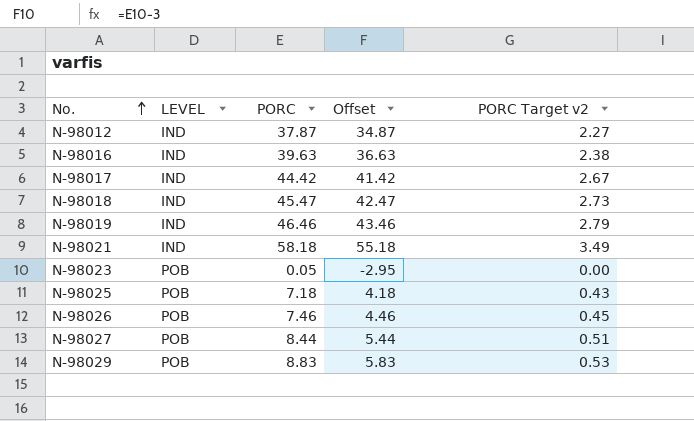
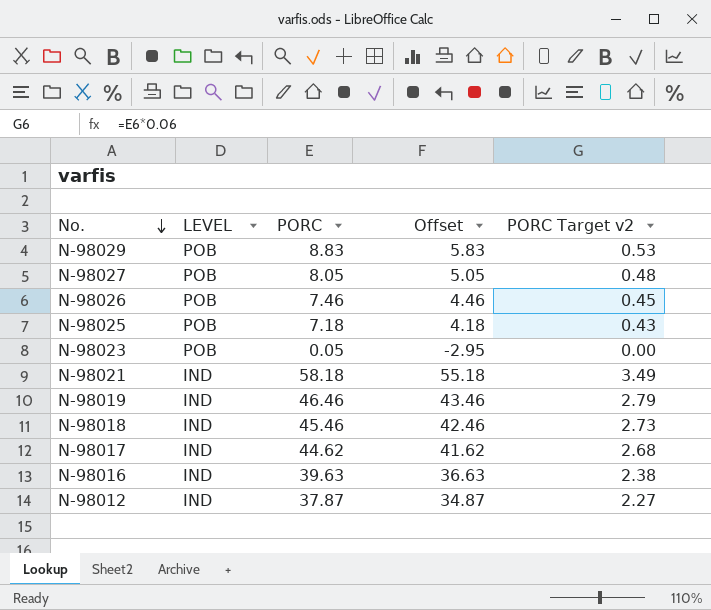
row order: No. ascending -> No. descending
N-98027 | PORC: 8.44 -> 8.05
N-98027 | Offset: 5.44 -> 5.05
N-98027 | PORC Target v2: 0.51 -> 0.48
N-98018 | PORC: 45.47 -> 45.46
N-98018 | Offset: 42.47 -> 42.46
N-98017 | PORC: 44.42 -> 44.62
N-98017 | Offset: 41.42 -> 41.62
N-98017 | PORC Target v2: 2.67 -> 2.68

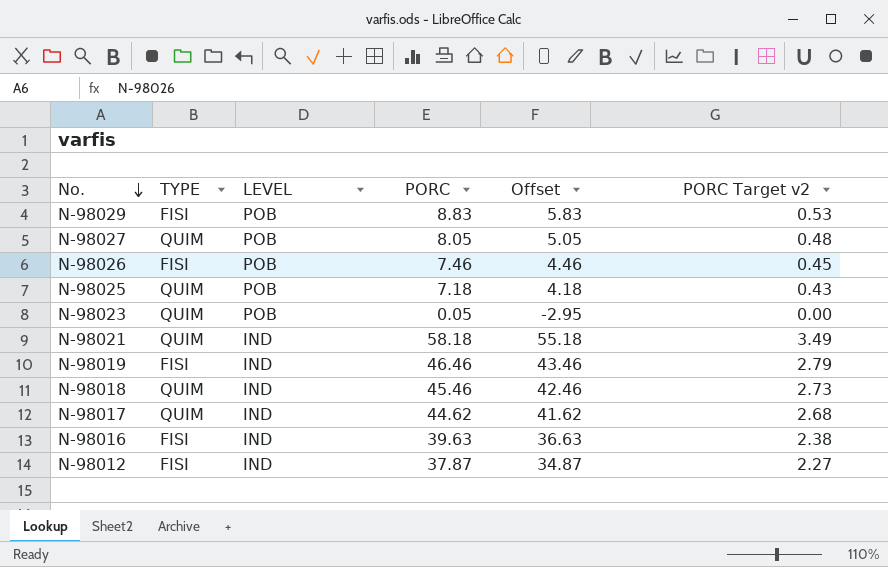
column TYPE | position: none -> 2

